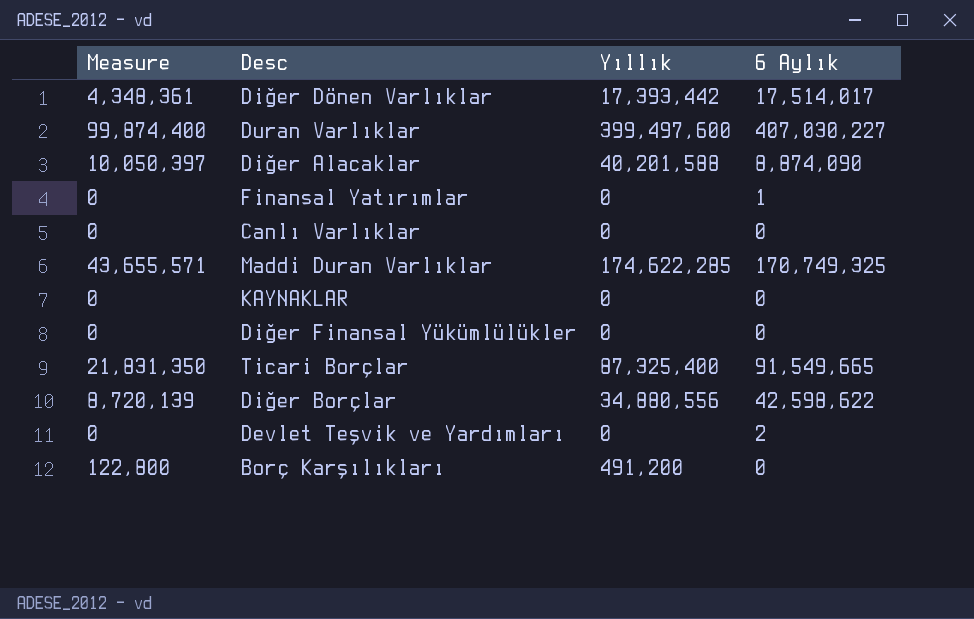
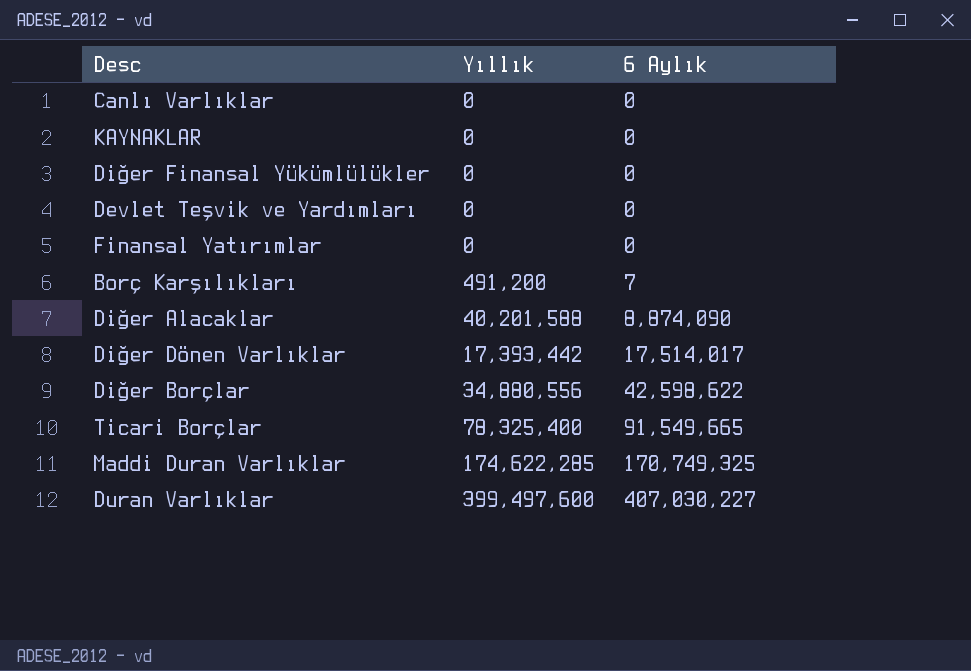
row order: none -> 6 Aylık ascending
column Measure | formula: [Yıllık] * 0.25 -> none
Devlet Teşvik ve Yardımları | 6 Aylık: 2 -> 0
Finansal Yatırımlar | 6 Aylık: 1 -> 0
Borç Karşılıkları | 6 Aylık: 0 -> 7
Ticari Borçlar | Yıllık: 87,325,400 -> 78,325,400

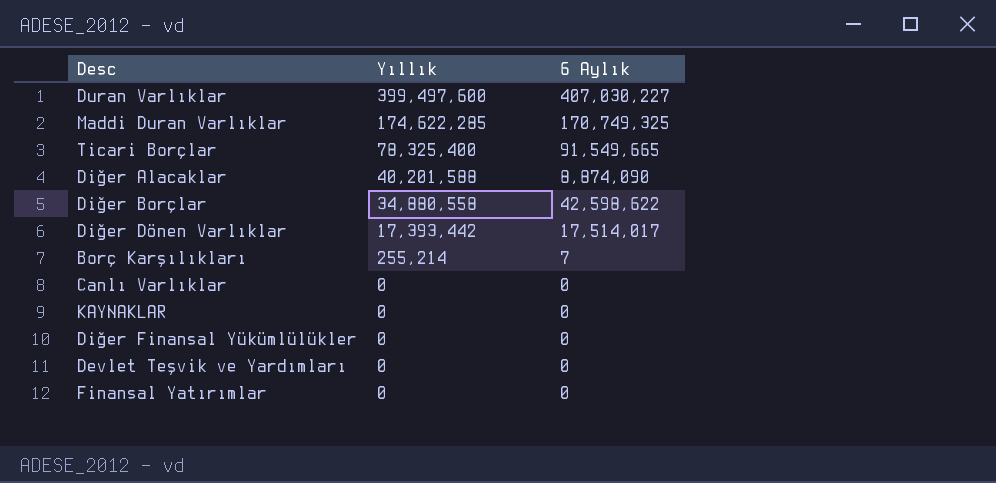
row order: 6 Aylık ascending -> Yıllık descending
Diğer Borçlar | Yıllık: 34,880,556 -> 34,880,558
Borç Karşılıkları | Yıllık: 491,200 -> 255,214

